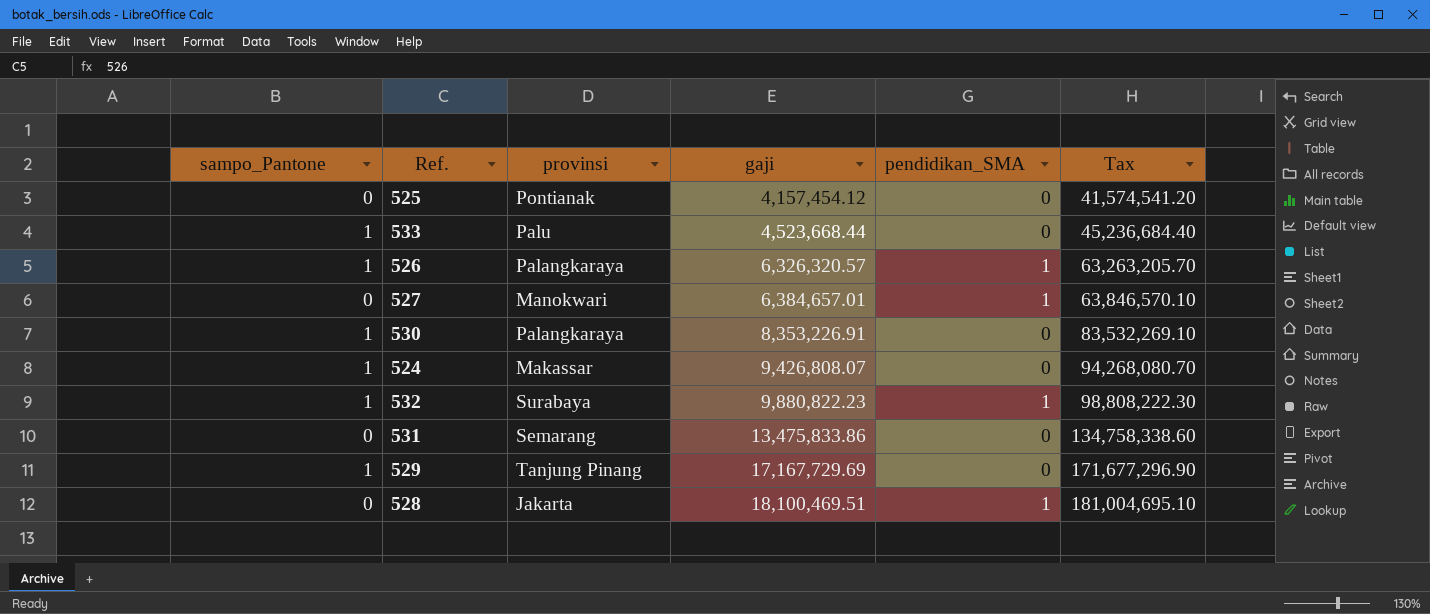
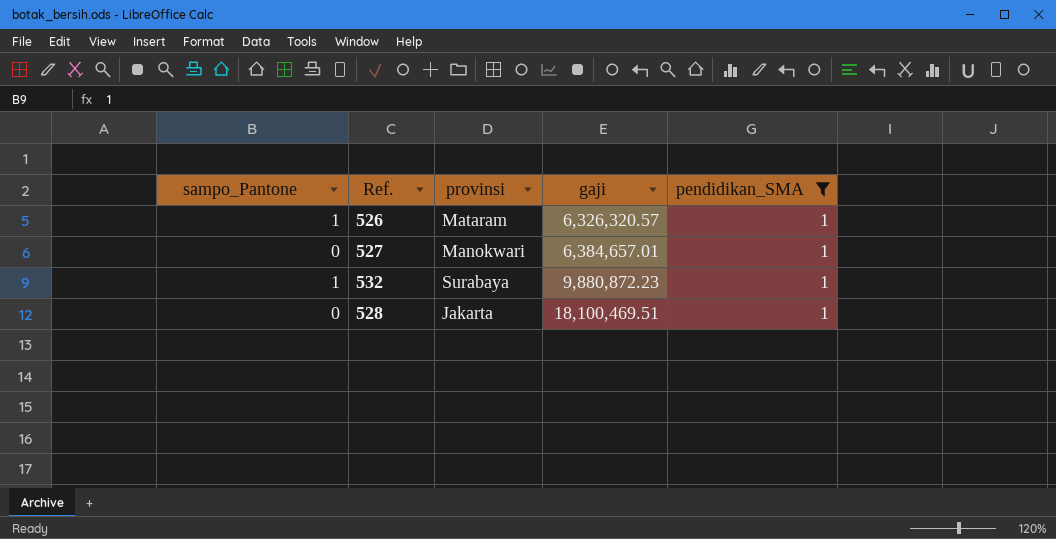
filter: none -> pendidikan_SMA = 1
column Tax | formula: [gaji] * 10 -> none
526 | provinsi: Palangkaraya -> Mataram
532 | gaji: 9,880,822.23 -> 9,880,872.23

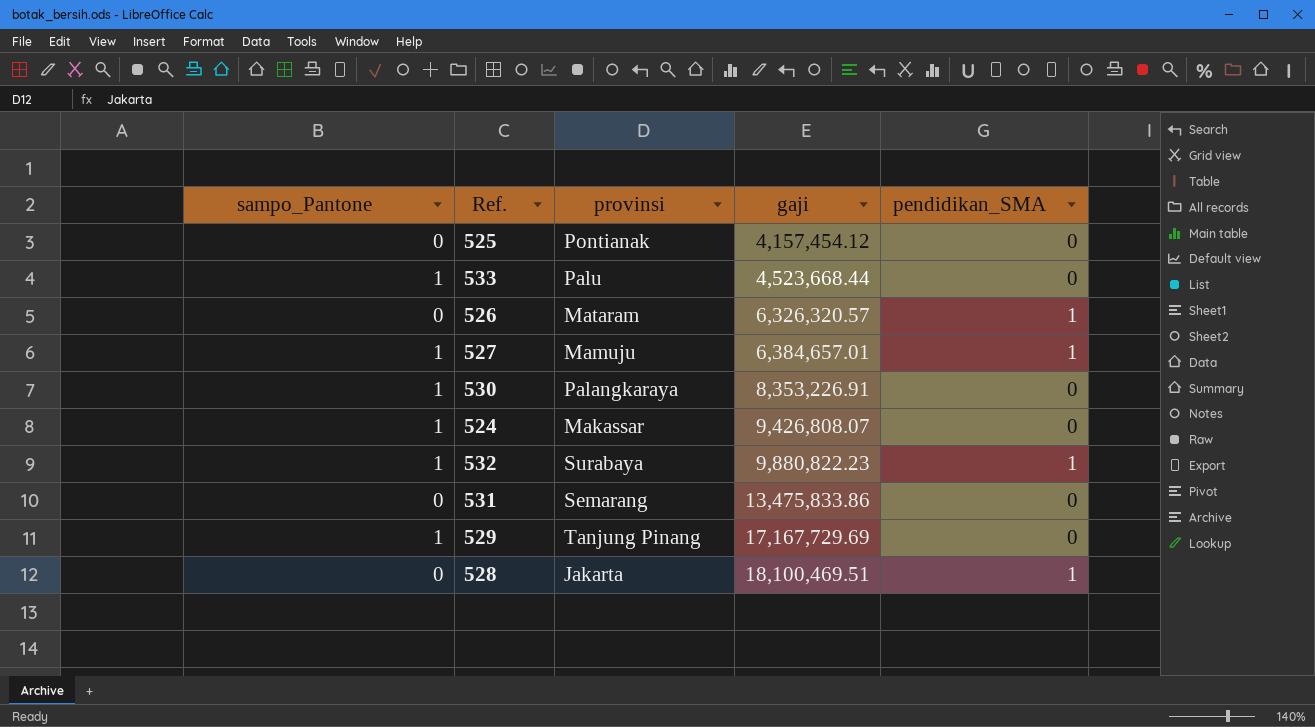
filter: pendidikan_SMA = 1 -> none
526 | sampo_Pantone: 1 -> 0
527 | sampo_Pantone: 0 -> 1
527 | provinsi: Manokwari -> Mamuju
532 | gaji: 9,880,872.23 -> 9,880,822.23

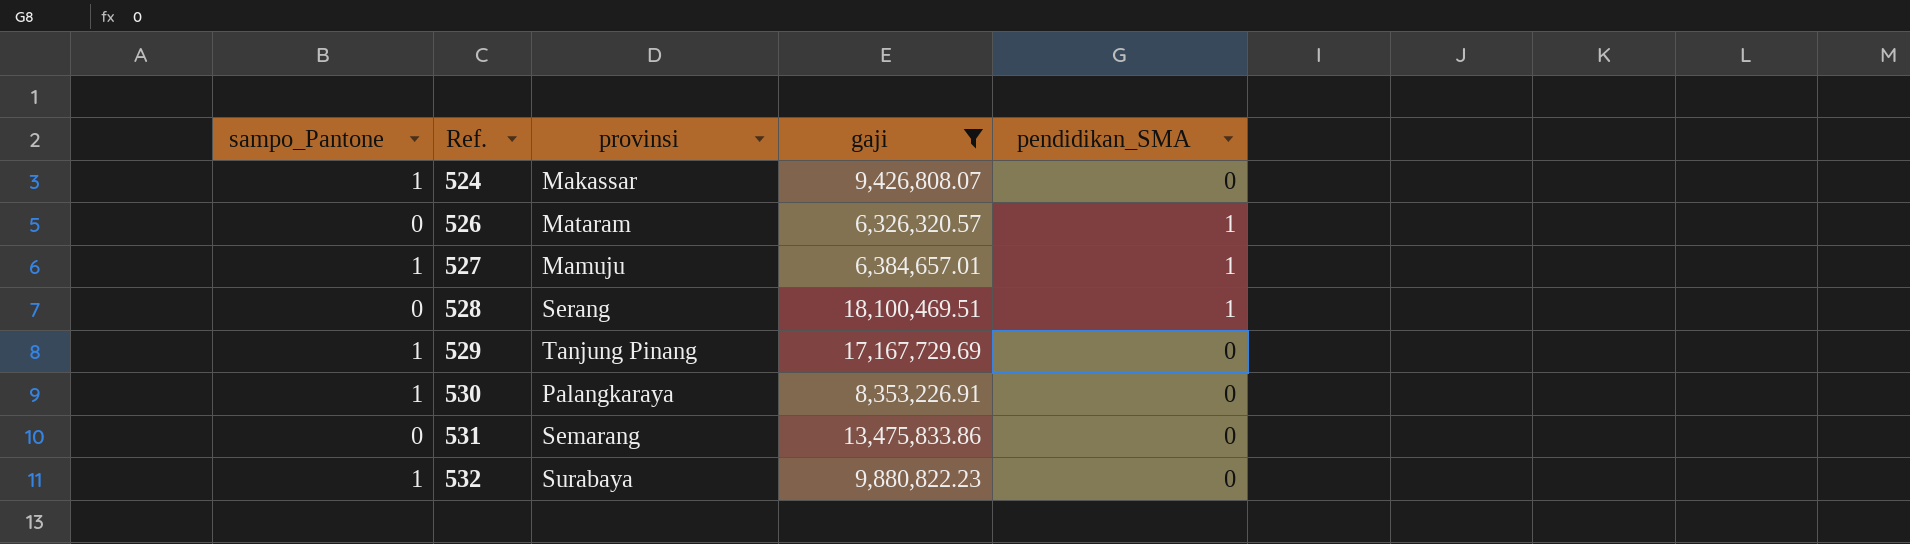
filter: none -> gaji >= 6,326,320.57
row order: gaji ascending -> Ref. ascending
528 | provinsi: Jakarta -> Serang
532 | pendidikan_SMA: 1 -> 0

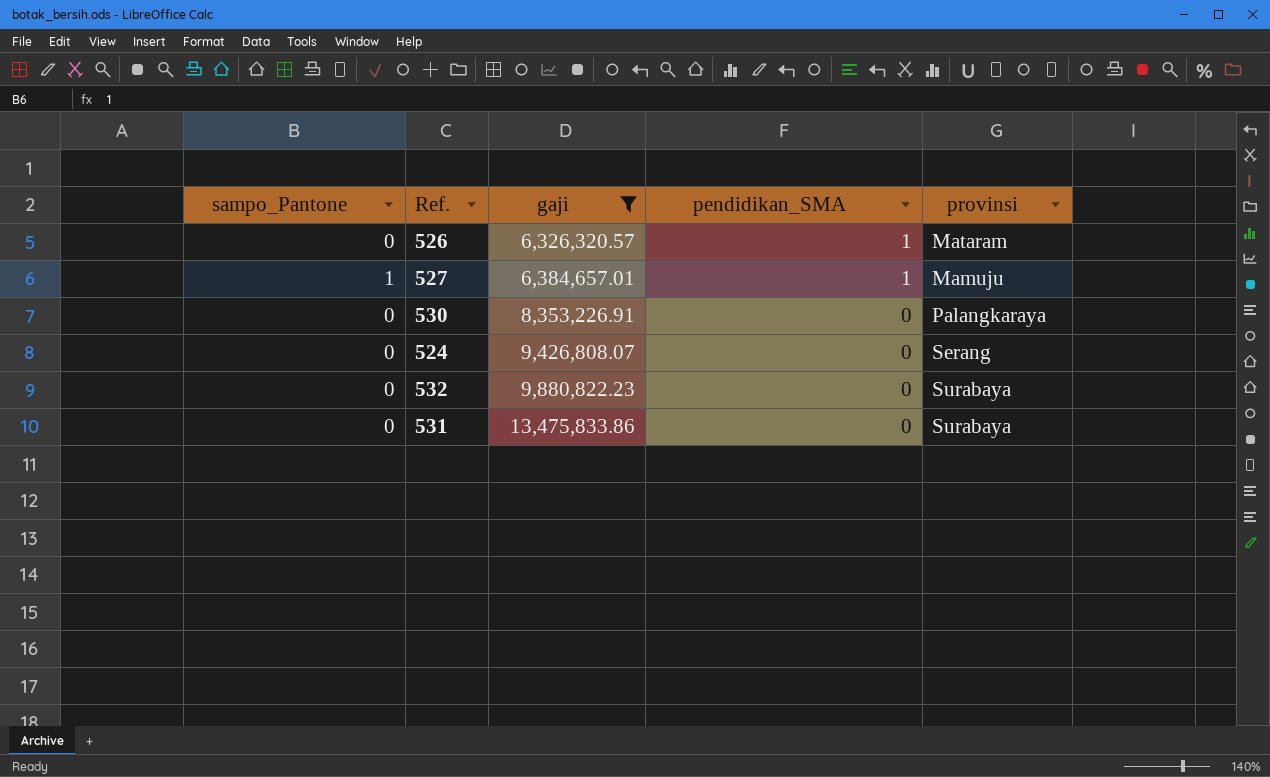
row order: Ref. ascending -> gaji ascending
column provinsi | position: 3 -> 5
row 528: 0 | Serang | 18,100,469.51 | 1 -> none
row 529: 1 | Tanjung Pinang | 17,167,729.69 | 0 -> none
530 | sampo_Pantone: 1 -> 0
524 | sampo_Pantone: 1 -> 0
524 | provinsi: Makassar -> Serang
532 | sampo_Pantone: 1 -> 0
531 | provinsi: Semarang -> Surabaya

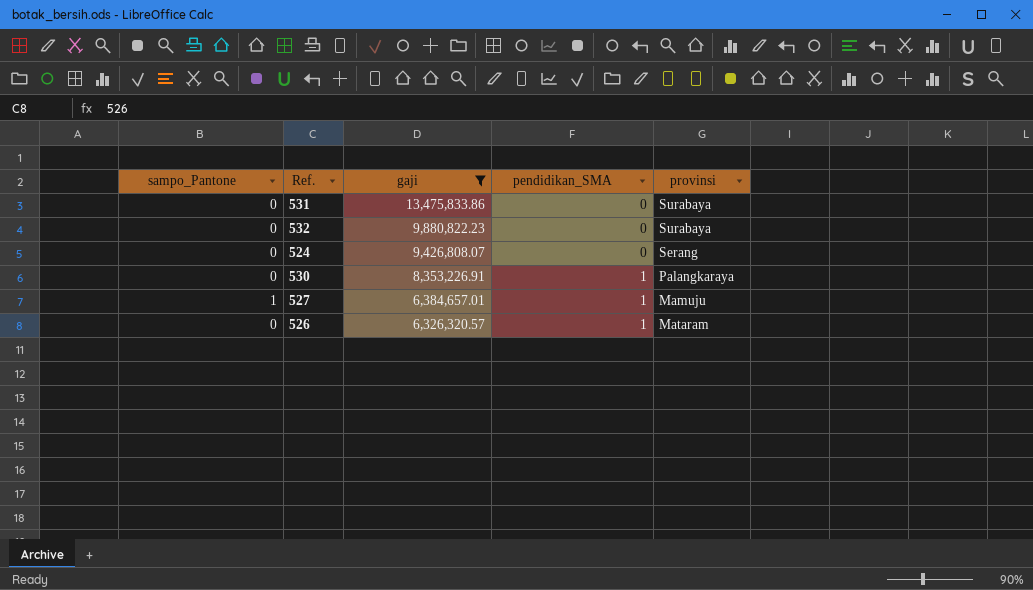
row order: gaji ascending -> gaji descending
530 | pendidikan_SMA: 0 -> 1

